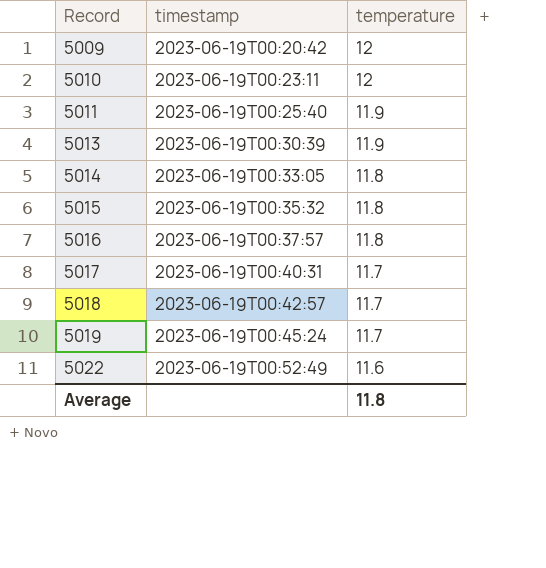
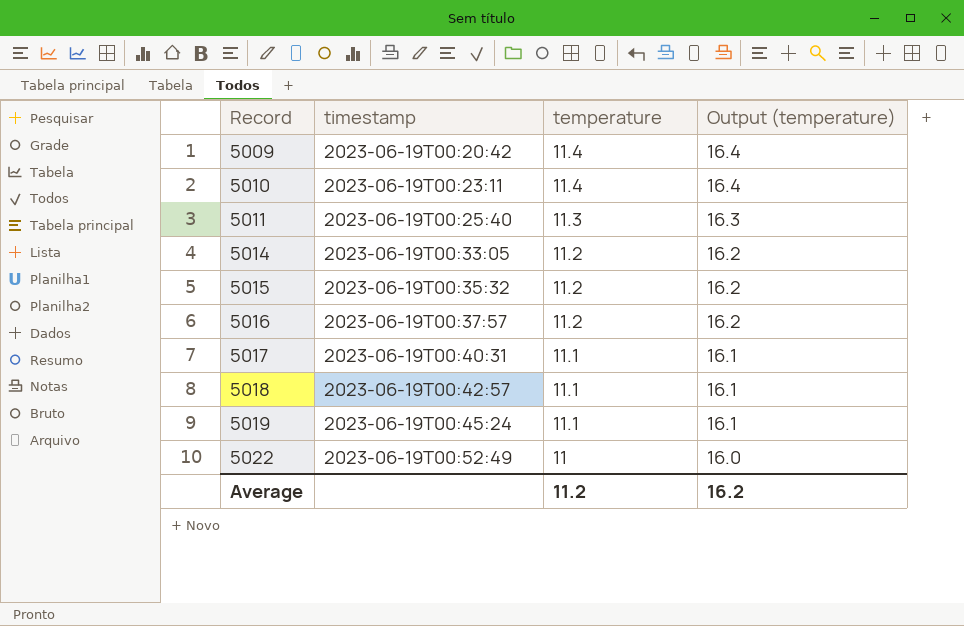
column Output (temperature) | formula: none -> [temperature] + 5
row 5013: 2023-06-19T00:30:39 | 11.9 -> none
5009 | temperature: 12 -> 11.4
5010 | temperature: 12 -> 11.4
5011 | temperature: 11.9 -> 11.3
5014 | temperature: 11.8 -> 11.2
5015 | temperature: 11.8 -> 11.2
5016 | temperature: 11.8 -> 11.2
5017 | temperature: 11.7 -> 11.1
5018 | temperature: 11.7 -> 11.1
5019 | temperature: 11.7 -> 11.1
5022 | temperature: 11.6 -> 11
Average | temperature: 11.8 -> 11.2

